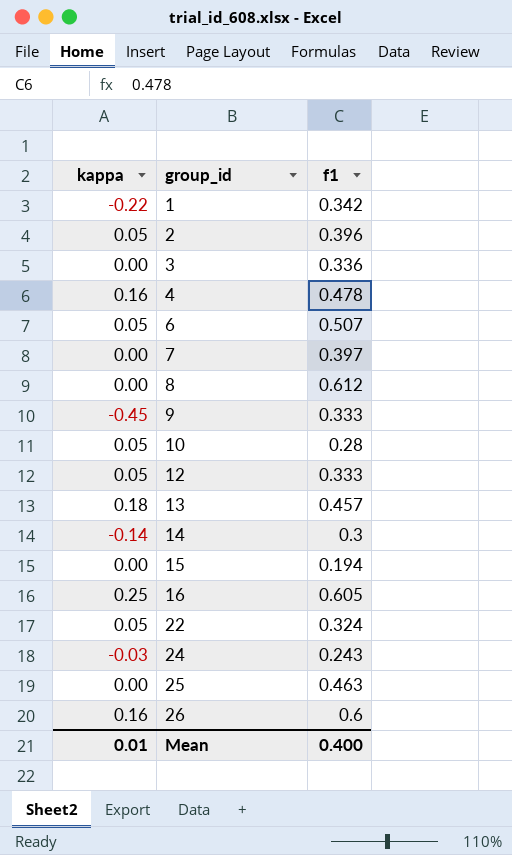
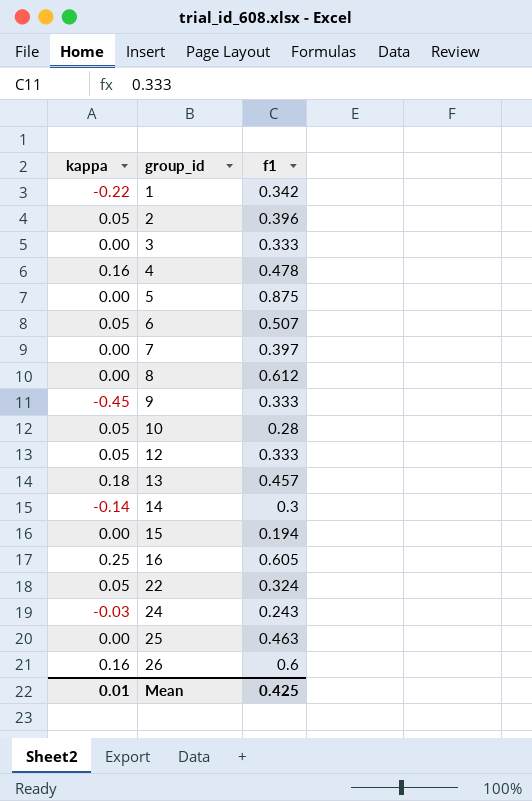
3 | f1: 0.336 -> 0.333
row 5: none -> 0.00 | 0.875
Mean | f1: 0.400 -> 0.425

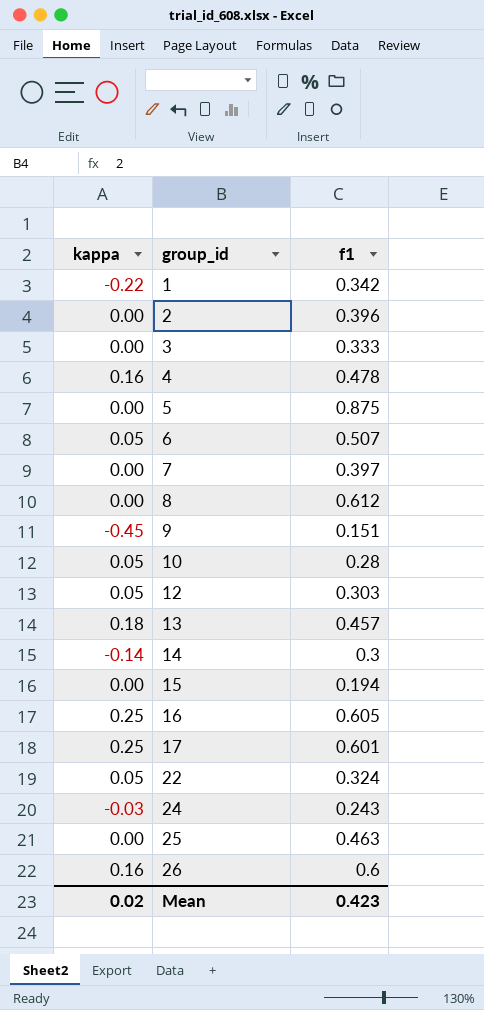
2 | kappa: 0.05 -> 0.00
9 | f1: 0.333 -> 0.151
12 | f1: 0.333 -> 0.303
row 17: none -> 0.25 | 0.601
Mean | kappa: 0.01 -> 0.02
Mean | f1: 0.425 -> 0.423

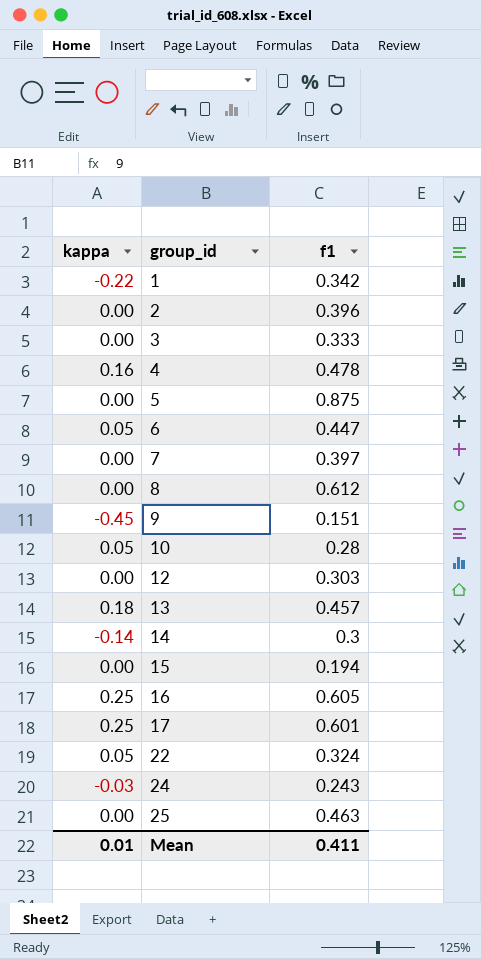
row 26: 0.16 | 0.6 -> none
6 | f1: 0.507 -> 0.447
12 | kappa: 0.05 -> 0.00
Mean | kappa: 0.02 -> 0.01
Mean | f1: 0.423 -> 0.411

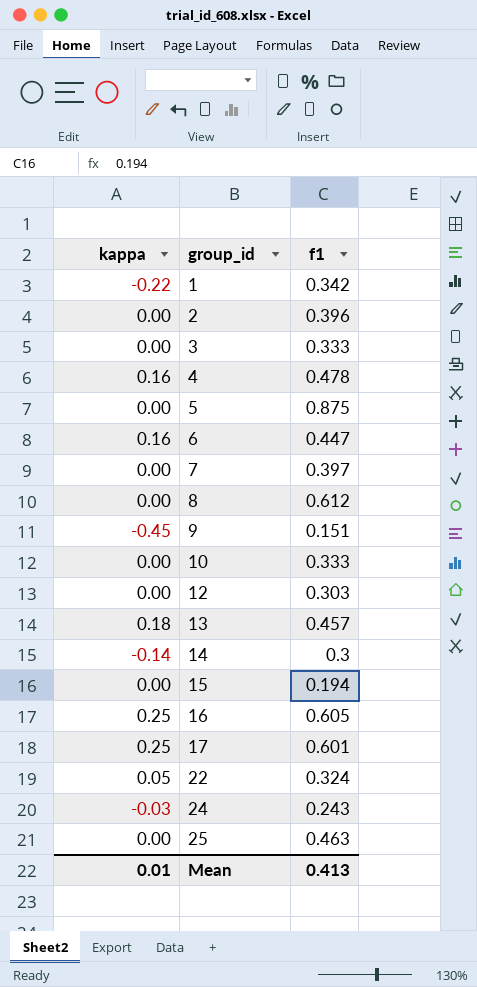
6 | kappa: 0.05 -> 0.16
10 | kappa: 0.05 -> 0.00
10 | f1: 0.28 -> 0.333
Mean | f1: 0.411 -> 0.413

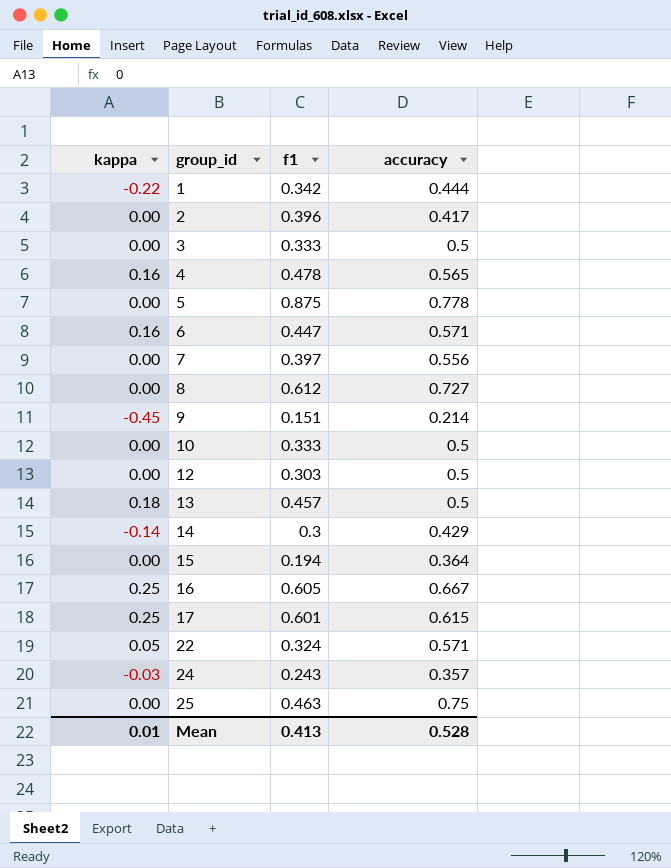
column accuracy | position: none -> 4

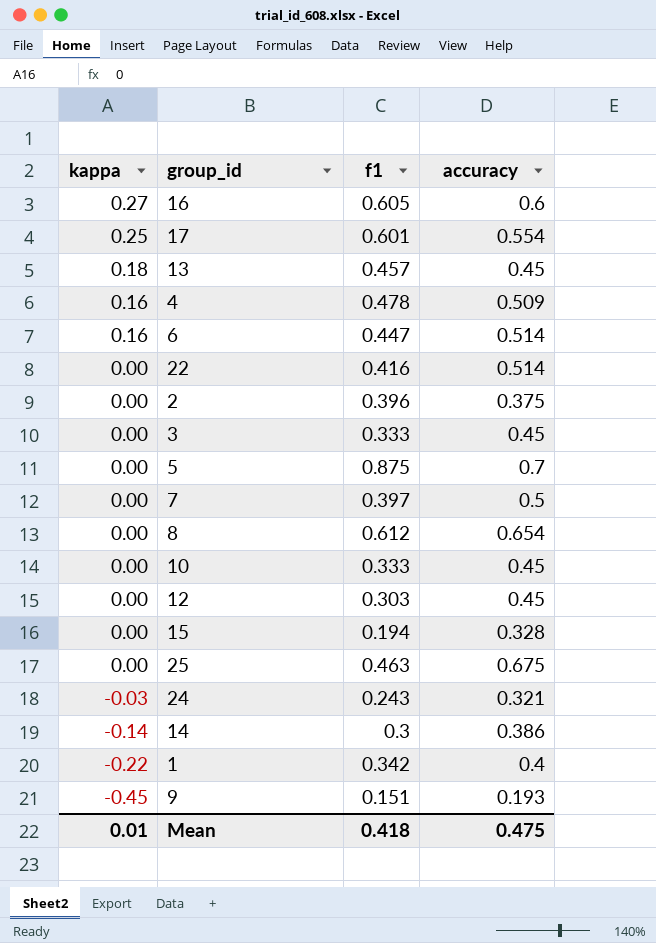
row order: group_id ascending -> kappa descending
16 | kappa: 0.25 -> 0.27
16 | accuracy: 0.667 -> 0.6
17 | accuracy: 0.615 -> 0.554
13 | accuracy: 0.5 -> 0.45
4 | accuracy: 0.565 -> 0.509
6 | accuracy: 0.571 -> 0.514
22 | kappa: 0.05 -> 0.00
22 | f1: 0.324 -> 0.416
22 | accuracy: 0.571 -> 0.514
2 | accuracy: 0.417 -> 0.375
3 | accuracy: 0.5 -> 0.45
5 | accuracy: 0.778 -> 0.7
7 | accuracy: 0.556 -> 0.5
8 | accuracy: 0.727 -> 0.654
10 | accuracy: 0.5 -> 0.45
12 | accuracy: 0.5 -> 0.45
15 | accuracy: 0.364 -> 0.328
25 | accuracy: 0.75 -> 0.675
24 | accuracy: 0.357 -> 0.321
14 | accuracy: 0.429 -> 0.386
1 | accuracy: 0.444 -> 0.4
9 | accuracy: 0.214 -> 0.193
Mean | f1: 0.413 -> 0.418
Mean | accuracy: 0.528 -> 0.475

